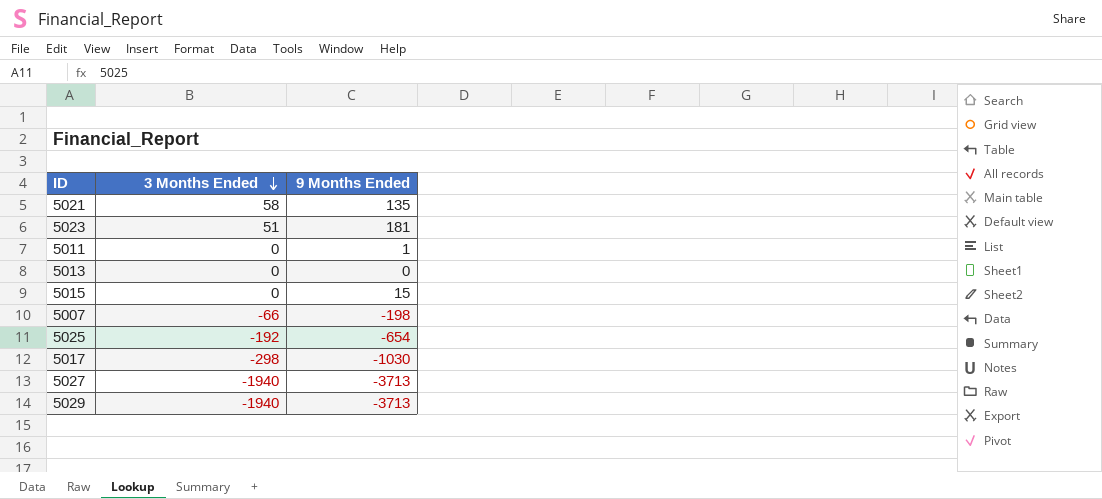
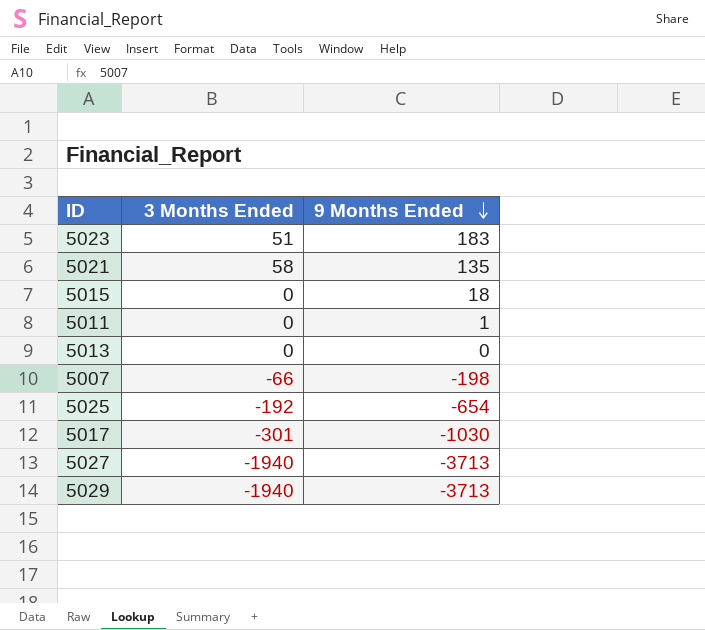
row order: 3 Months Ended descending -> 9 Months Ended descending
5023 | 9 Months Ended: 181 -> 183
5015 | 9 Months Ended: 15 -> 18
5017 | 3 Months Ended: -298 -> -301

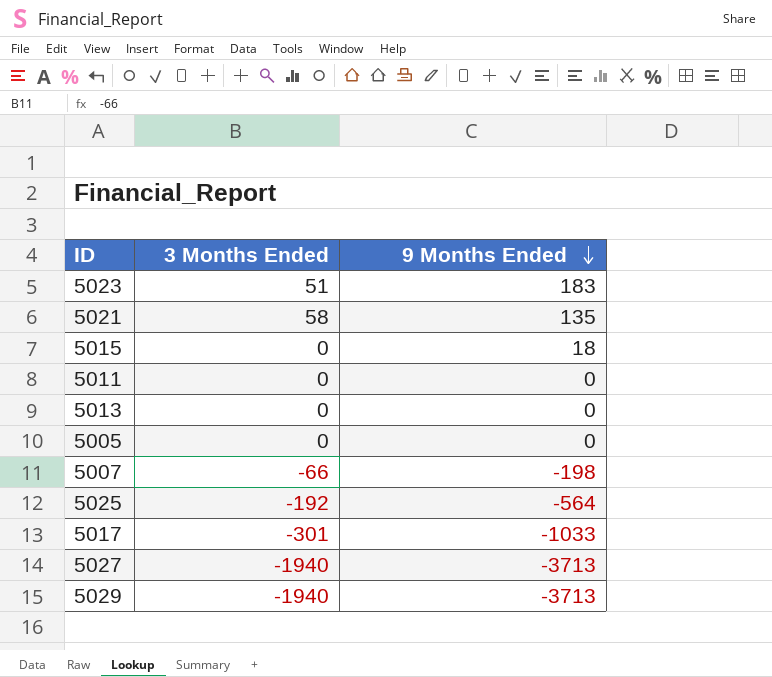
5011 | 9 Months Ended: 1 -> 0
row 5005: none -> 0 | 0
5025 | 9 Months Ended: -654 -> -564
5017 | 9 Months Ended: -1030 -> -1033

